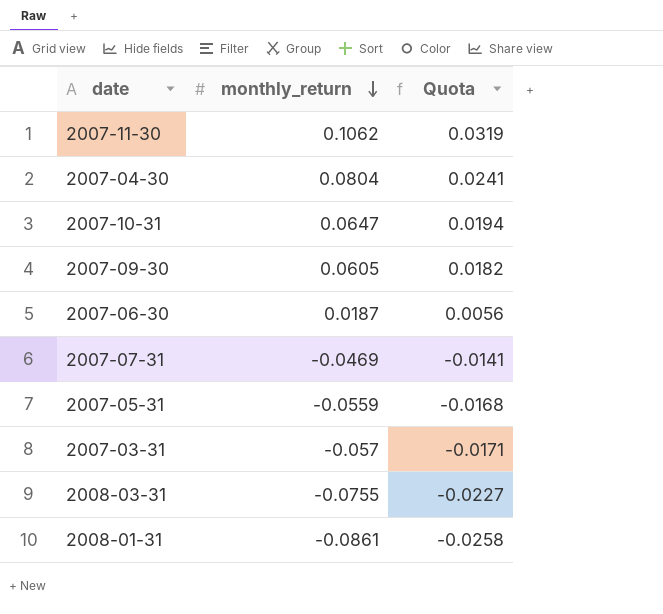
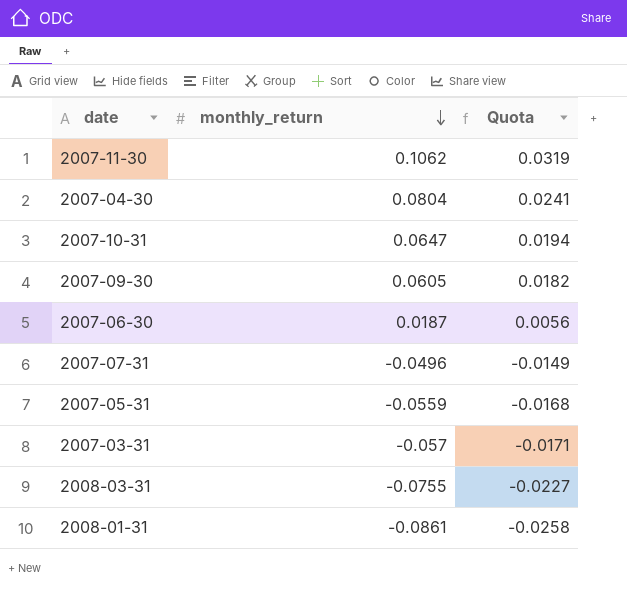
2007-07-31 | monthly_return: -0.0469 -> -0.0496
2007-07-31 | Quota: -0.0141 -> -0.0149

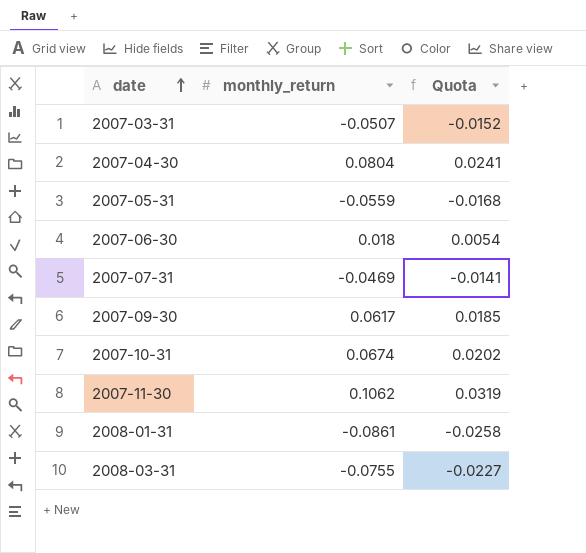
row order: monthly_return descending -> date ascending
2007-03-31 | monthly_return: -0.057 -> -0.0507
2007-03-31 | Quota: -0.0171 -> -0.0152
2007-06-30 | monthly_return: 0.0187 -> 0.018
2007-06-30 | Quota: 0.0056 -> 0.0054
2007-07-31 | monthly_return: -0.0496 -> -0.0469
2007-07-31 | Quota: -0.0149 -> -0.0141
2007-09-30 | monthly_return: 0.0605 -> 0.0617
2007-09-30 | Quota: 0.0182 -> 0.0185
2007-10-31 | monthly_return: 0.0647 -> 0.0674
2007-10-31 | Quota: 0.0194 -> 0.0202

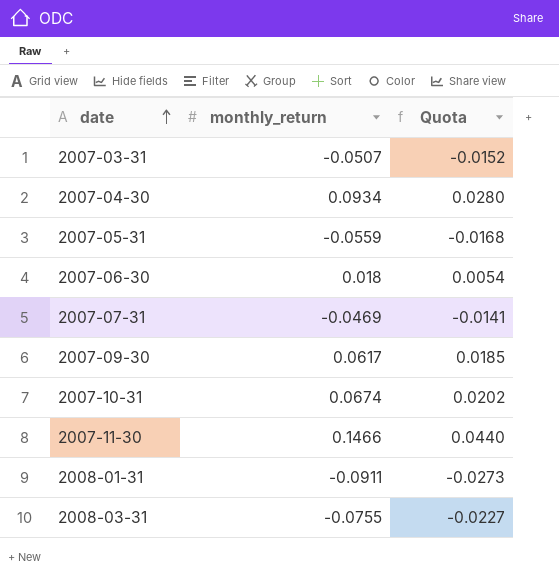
2007-04-30 | monthly_return: 0.0804 -> 0.0934
2007-04-30 | Quota: 0.0241 -> 0.0280
2007-11-30 | monthly_return: 0.1062 -> 0.1466
2007-11-30 | Quota: 0.0319 -> 0.0440
2008-01-31 | monthly_return: -0.0861 -> -0.0911
2008-01-31 | Quota: -0.0258 -> -0.0273

